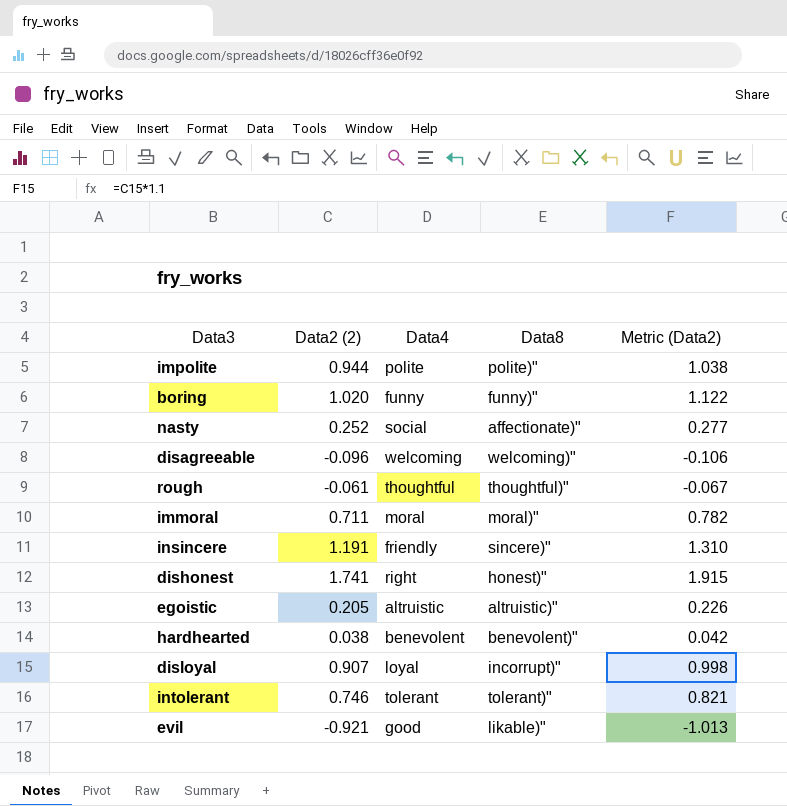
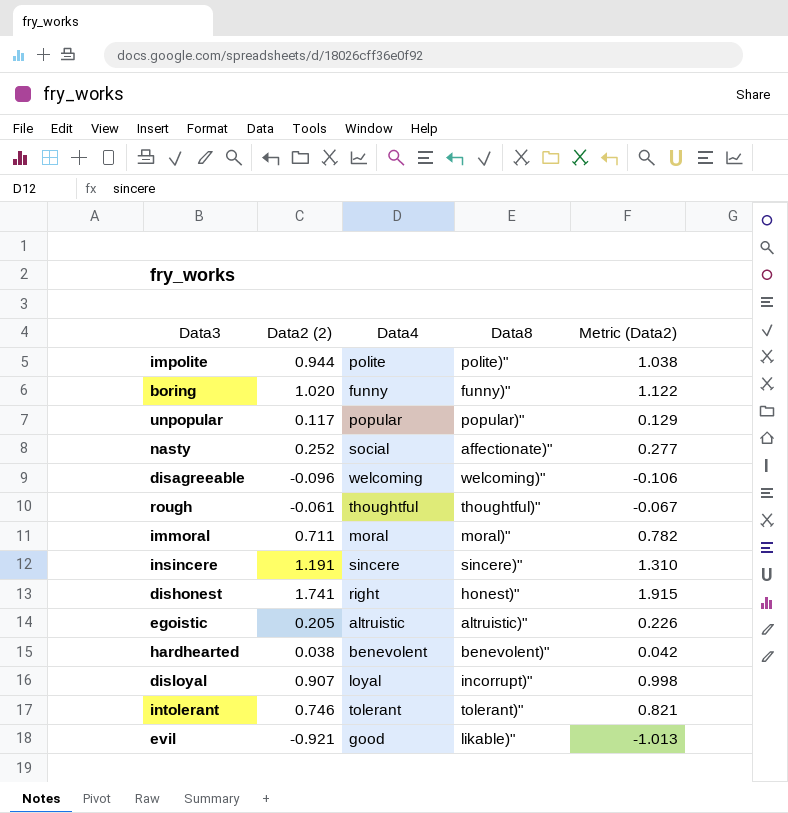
row unpopular: none -> 0.117 | popular | popular)" | 0.129
insincere | Data4: friendly -> sincere

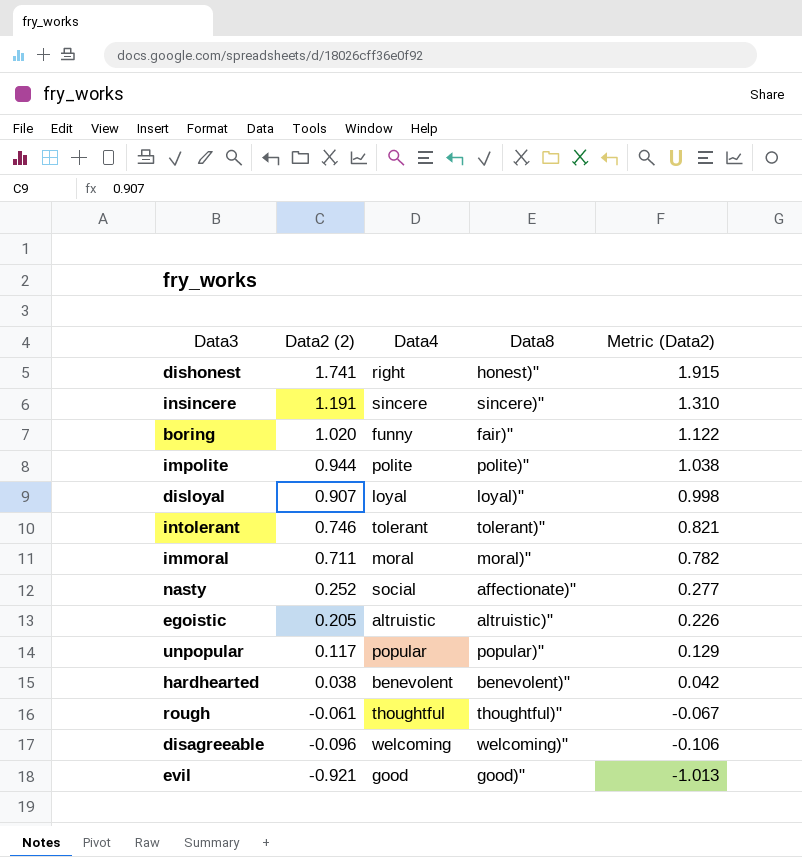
row order: none -> Data2 (2) descending
boring | Data8: funny)" -> fair)"
disloyal | Data8: incorrupt)" -> loyal)"
evil | Data8: likable)" -> good)"

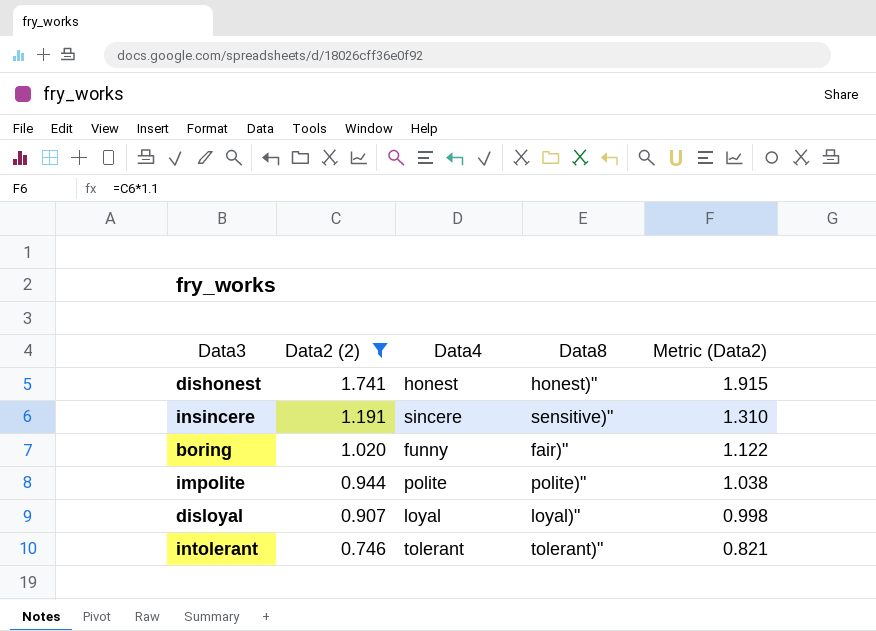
filter: none -> Data2 (2) >= 0.746
dishonest | Data4: right -> honest
insincere | Data8: sincere)" -> sensitive)"

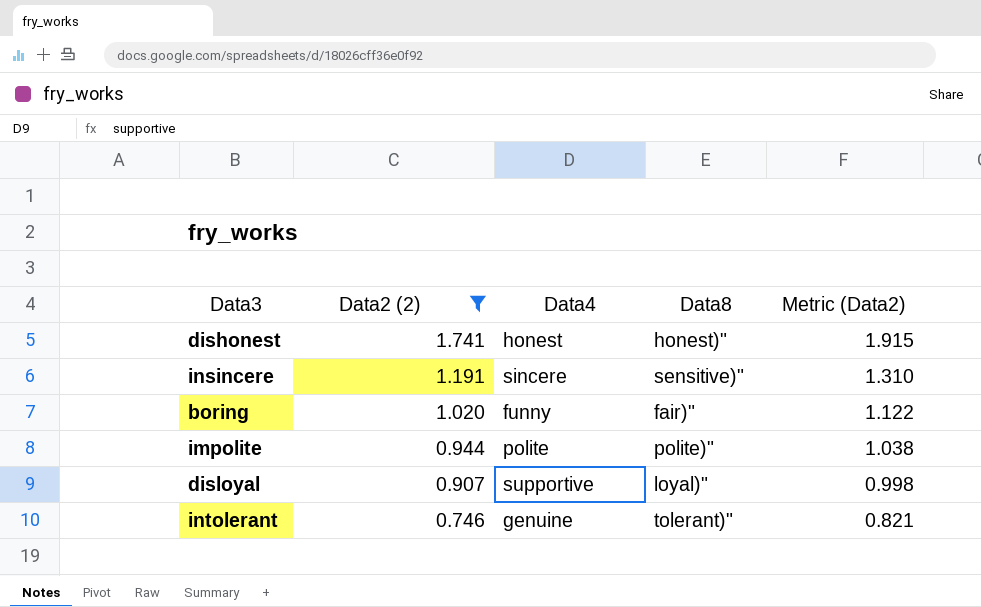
disloyal | Data4: loyal -> supportive
intolerant | Data4: tolerant -> genuine

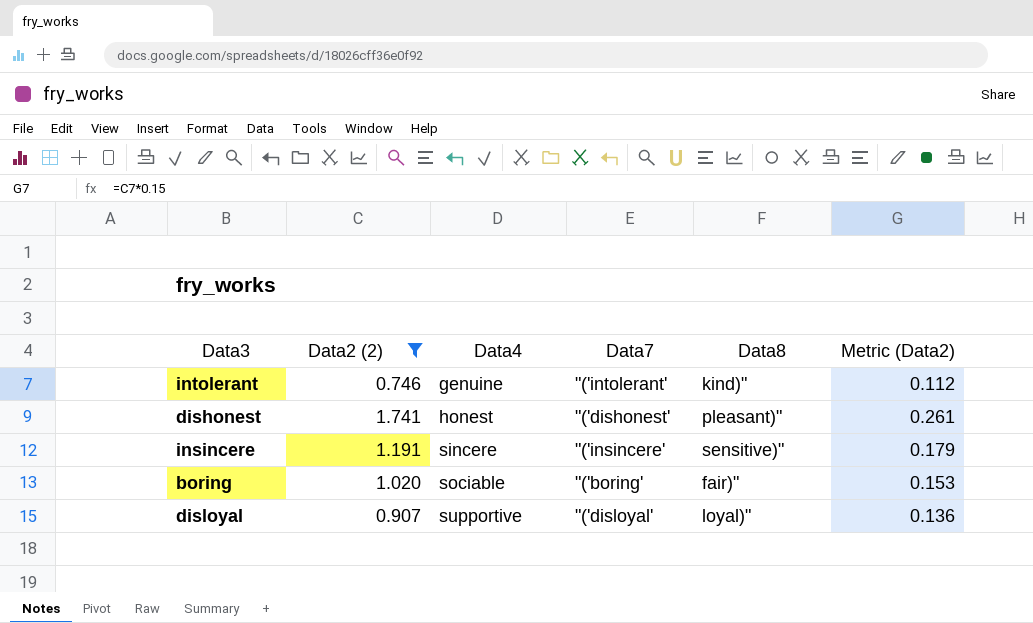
row order: Data2 (2) descending -> Data4 ascending
column Data7 | position: none -> 4
column Metric (Data2) | formula: [Data2 (2)] * 1.1 -> [Data2 (2)] * 0.15
row impolite: 0.944 | polite | polite)" | 1.038 -> none
intolerant | Data8: tolerant)" -> kind)"
dishonest | Data8: honest)" -> pleasant)"
boring | Data4: funny -> sociable

